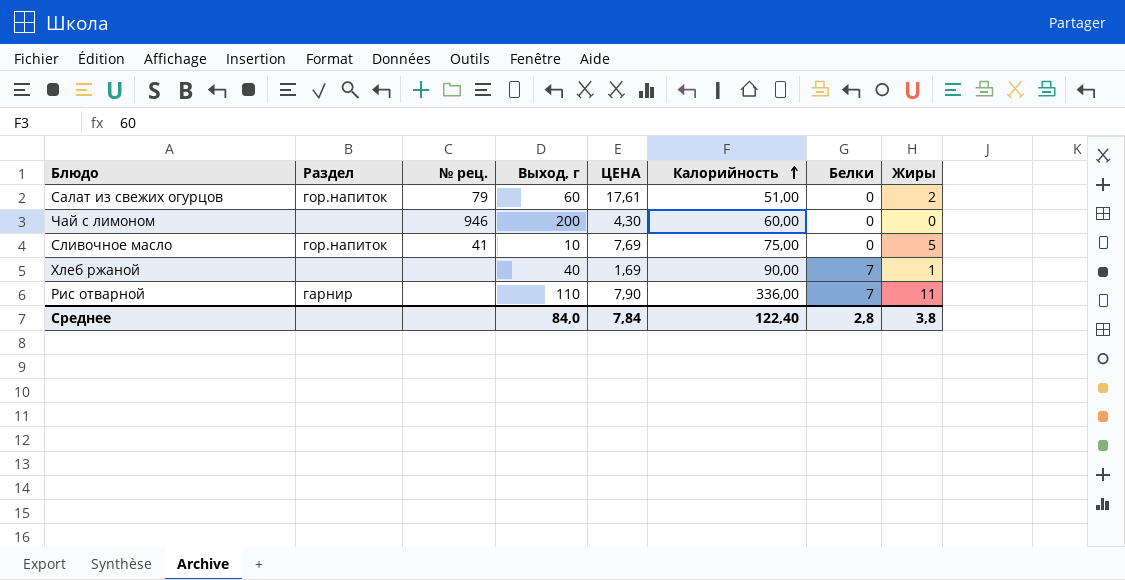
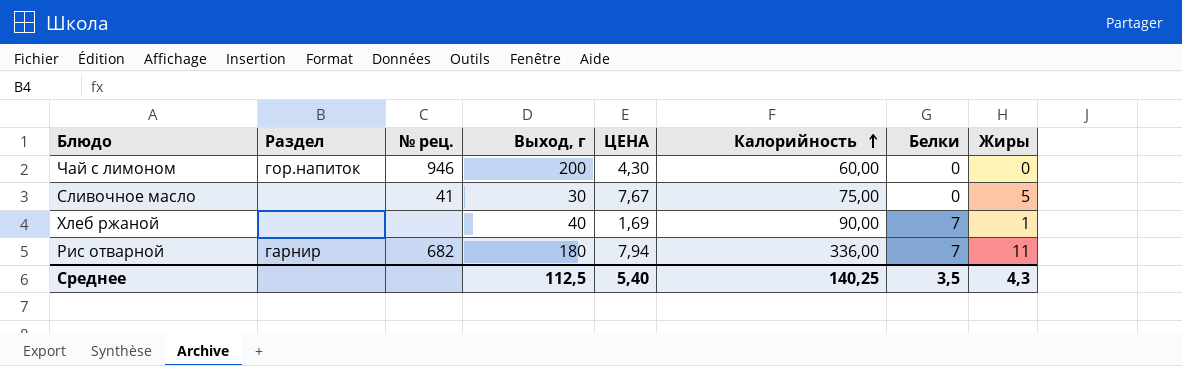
row Салат из свежих огурцов: гор.напиток | 79 | 60 | 17,61 | 51,00 | 0 | 2 -> none
Чай с лимоном | Раздел: none -> гор.напиток
Сливочное масло | Раздел: гор.напиток -> none
Сливочное масло | Выход, г: 10 -> 30
Сливочное масло | ЦЕНА: 7,69 -> 7,67
Рис отварной | № рец.: none -> 682
Рис отварной | Выход, г: 110 -> 180
Рис отварной | ЦЕНА: 7,90 -> 7,94
Среднее | Выход, г: 84,0 -> 112,5
Среднее | ЦЕНА: 7,84 -> 5,40
Среднее | Калорийность: 122,40 -> 140,25
Среднее | Белки: 2,8 -> 3,5
Среднее | Жиры: 3,8 -> 4,3

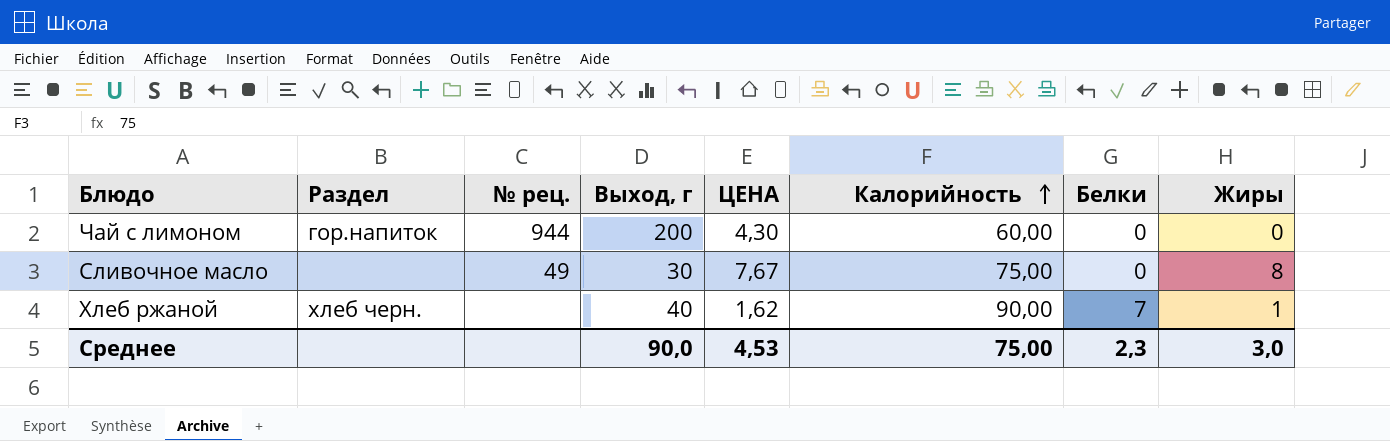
row Рис отварной: гарнир | 682 | 180 | 7,94 | 336,00 | 7 | 11 -> none
Чай с лимоном | № рец.: 946 -> 944
Сливочное масло | № рец.: 41 -> 49
Сливочное масло | Жиры: 5 -> 8
Хлеб ржаной | Раздел: none -> хлеб черн.
Хлеб ржаной | ЦЕНА: 1,69 -> 1,62
Среднее | Выход, г: 112,5 -> 90,0
Среднее | ЦЕНА: 5,40 -> 4,53
Среднее | Калорийность: 140,25 -> 75,00
Среднее | Белки: 3,5 -> 2,3
Среднее | Жиры: 4,3 -> 3,0

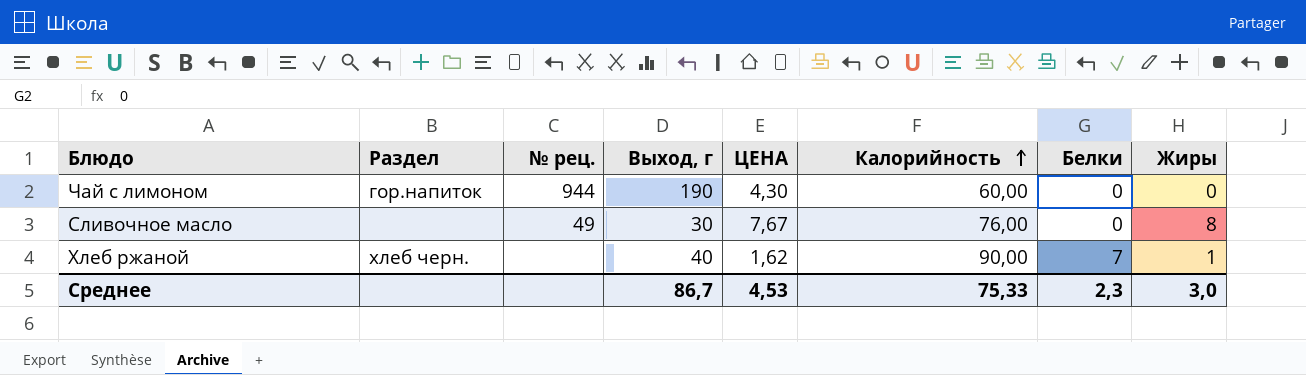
Чай с лимоном | Выход, г: 200 -> 190
Сливочное масло | Калорийность: 75,00 -> 76,00
Среднее | Выход, г: 90,0 -> 86,7
Среднее | Калорийность: 75,00 -> 75,33

